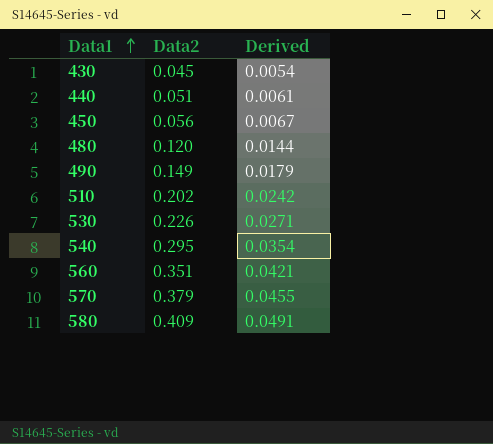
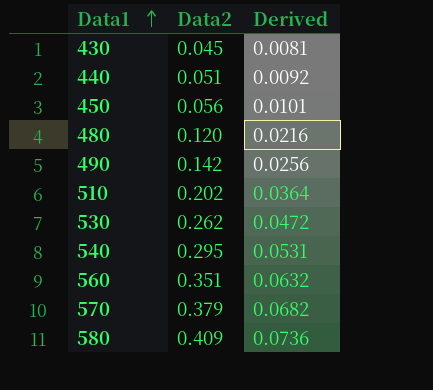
column Derived | formula: [Data2] * 0.12 -> [Data2] * 0.18
490 | Data2: 0.149 -> 0.142
530 | Data2: 0.226 -> 0.262

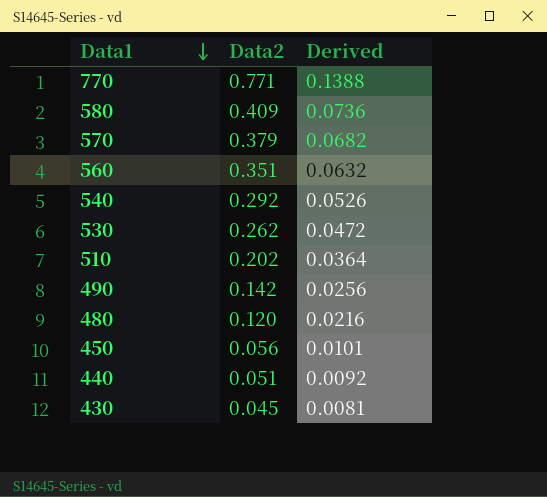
row order: Data1 ascending -> Data1 descending
row 770: none -> 0.771 | 0.1388
540 | Data2: 0.295 -> 0.292
540 | Derived: 0.0531 -> 0.0526

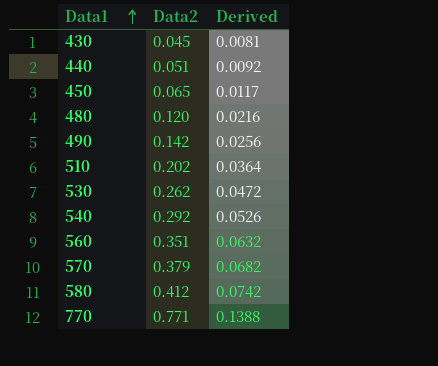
row order: Data1 descending -> Data1 ascending
450 | Data2: 0.056 -> 0.065
450 | Derived: 0.0101 -> 0.0117
580 | Data2: 0.409 -> 0.412
580 | Derived: 0.0736 -> 0.0742

